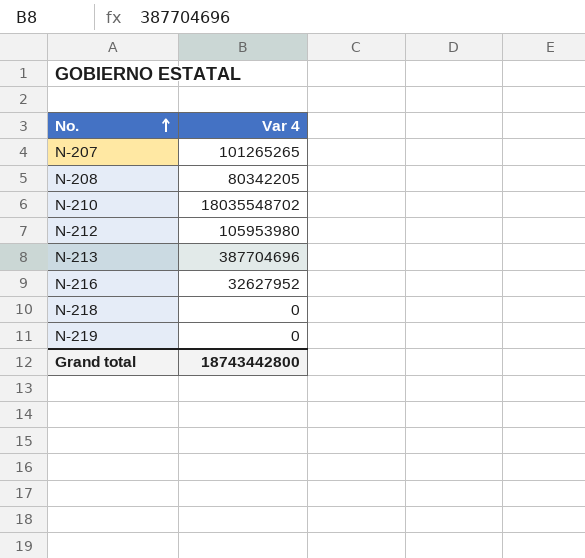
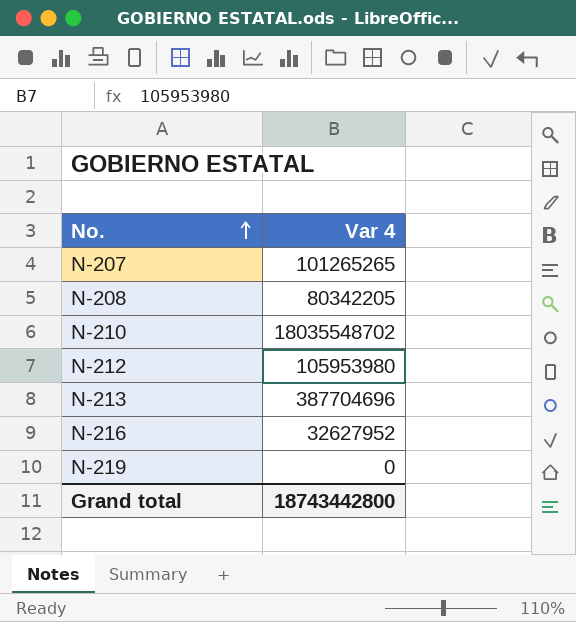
row N-218: 0 -> none

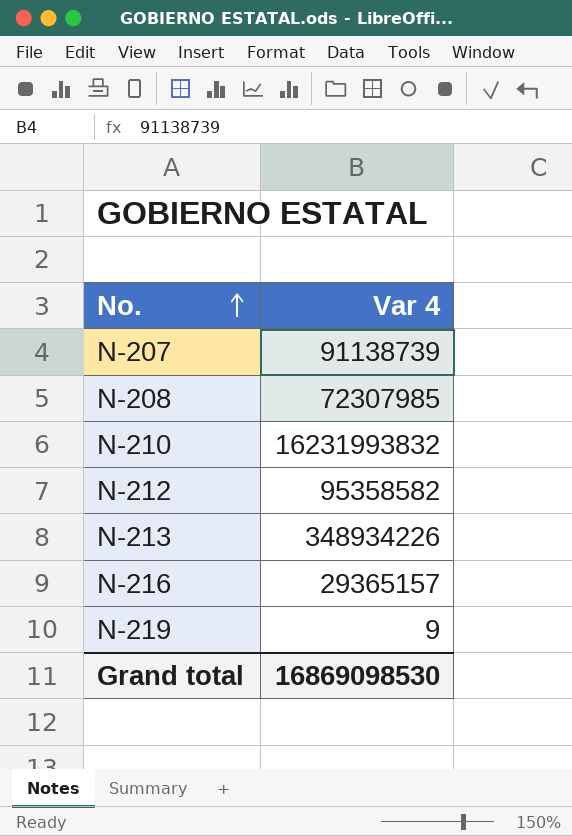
N-207 | Var 4: 101265265 -> 91138739
N-208 | Var 4: 80342205 -> 72307985
N-210 | Var 4: 18035548702 -> 16231993832
N-212 | Var 4: 105953980 -> 95358582
N-213 | Var 4: 387704696 -> 348934226
N-216 | Var 4: 32627952 -> 29365157
N-219 | Var 4: 0 -> 9
Grand total | Var 4: 18743442800 -> 16869098530

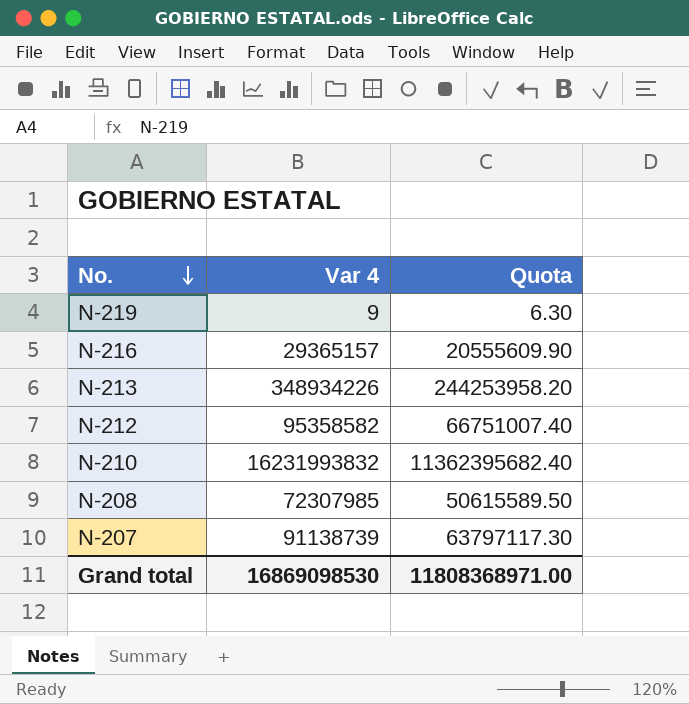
row order: No. ascending -> No. descending
column Quota | formula: none -> [Var 4] * 0.7

